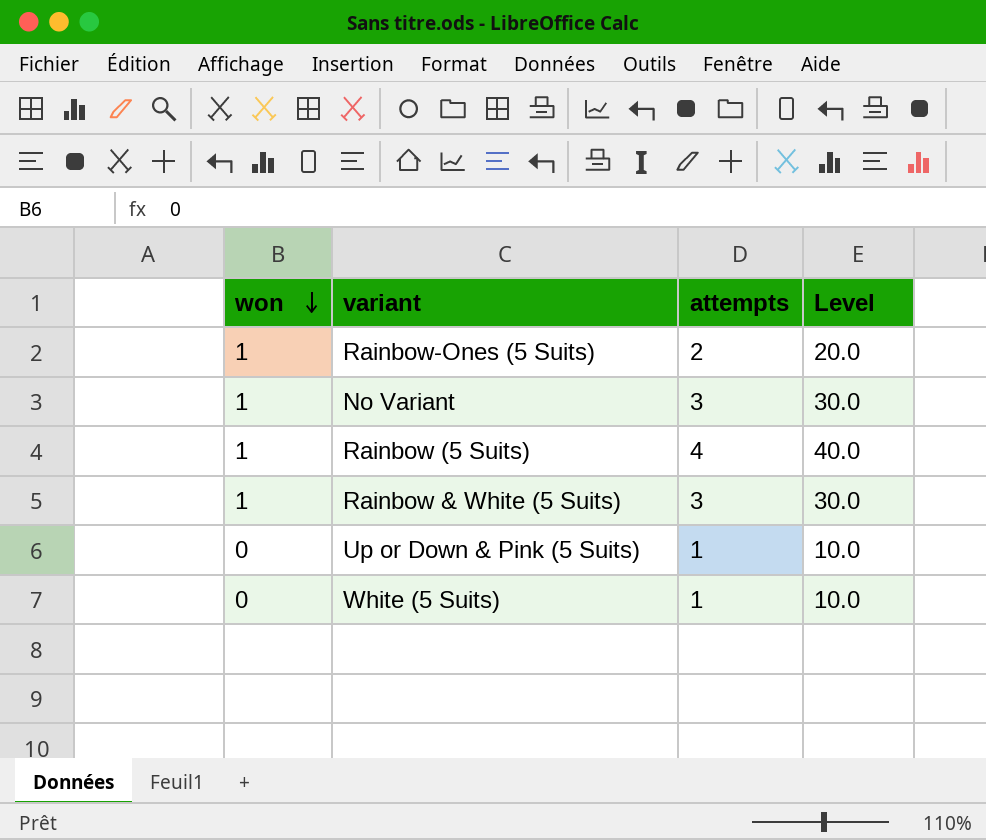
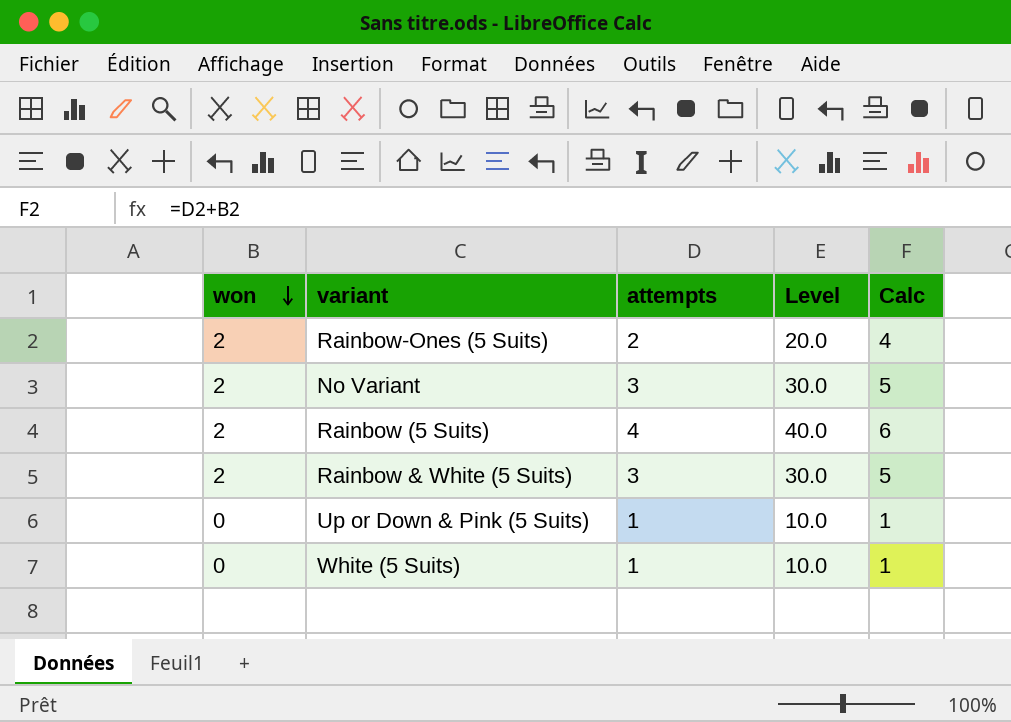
column Calc | formula: none -> [won] + [attempts]
Rainbow-Ones (5 Suits) | won: 1 -> 2
No Variant | won: 1 -> 2
Rainbow (5 Suits) | won: 1 -> 2
Rainbow & White (5 Suits) | won: 1 -> 2

